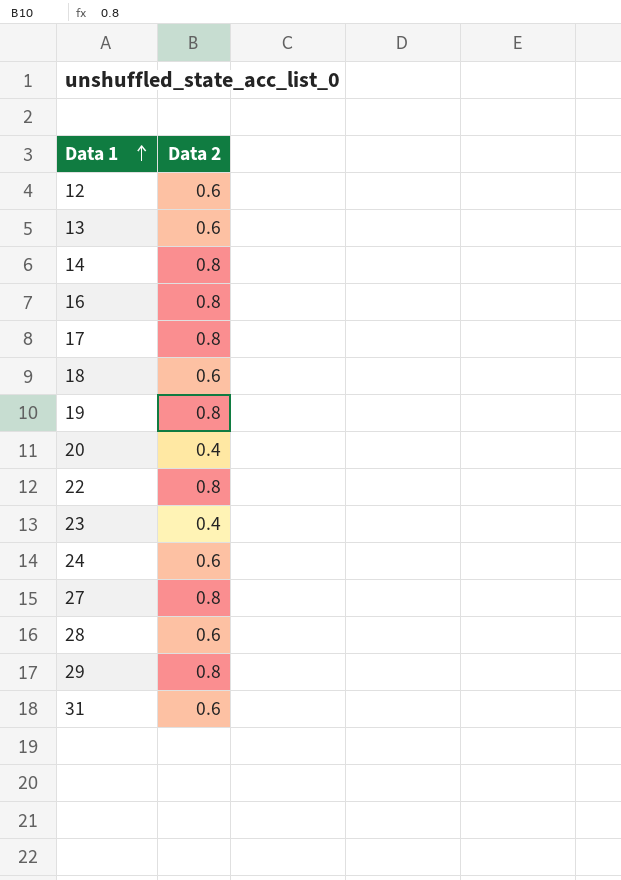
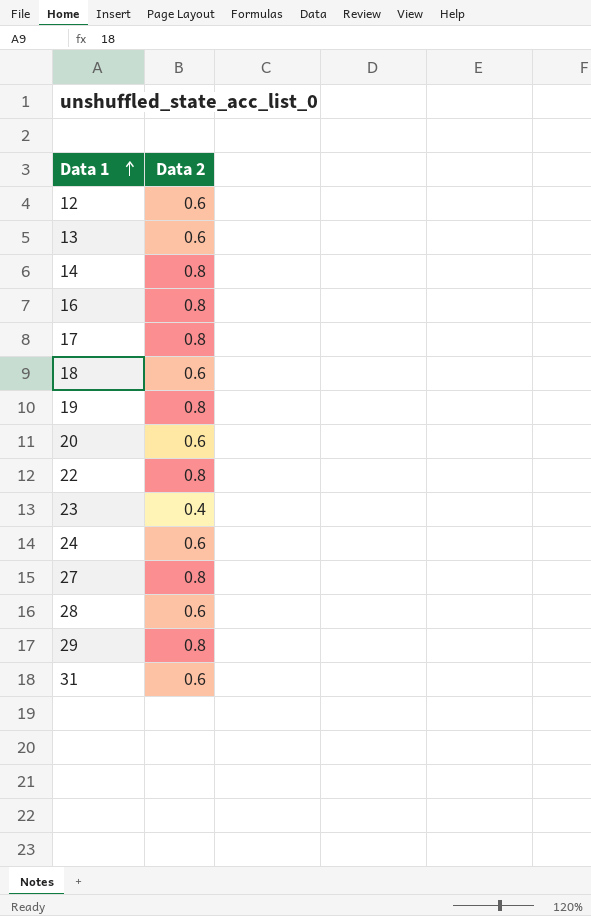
20 | Data 2: 0.4 -> 0.6

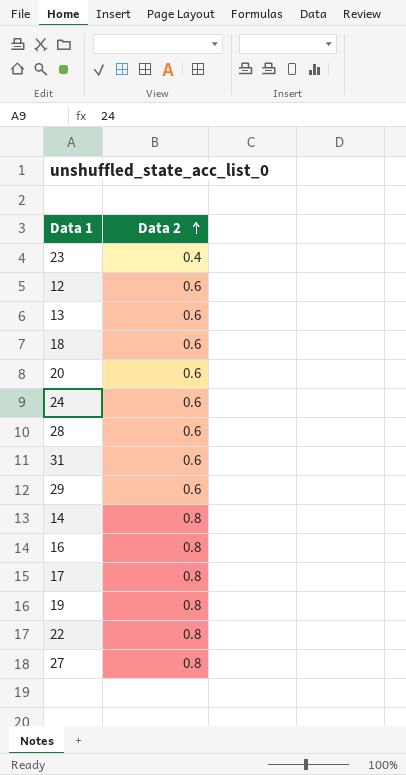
row order: Data 1 ascending -> Data 2 ascending
29 | Data 2: 0.8 -> 0.6

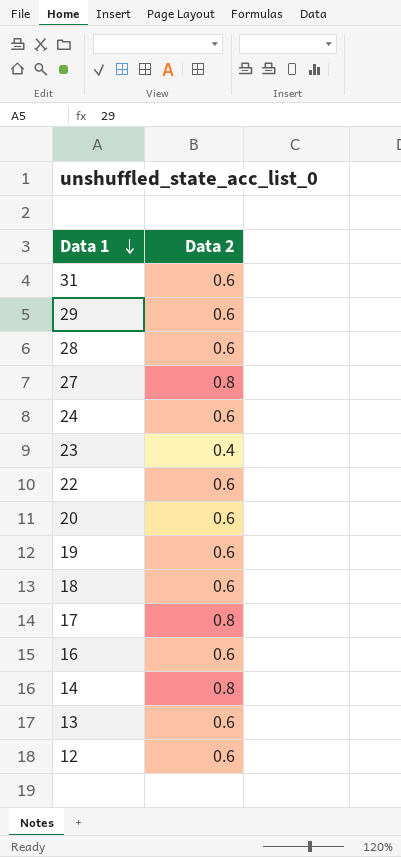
row order: Data 2 ascending -> Data 1 descending
22 | Data 2: 0.8 -> 0.6
19 | Data 2: 0.8 -> 0.6
16 | Data 2: 0.8 -> 0.6

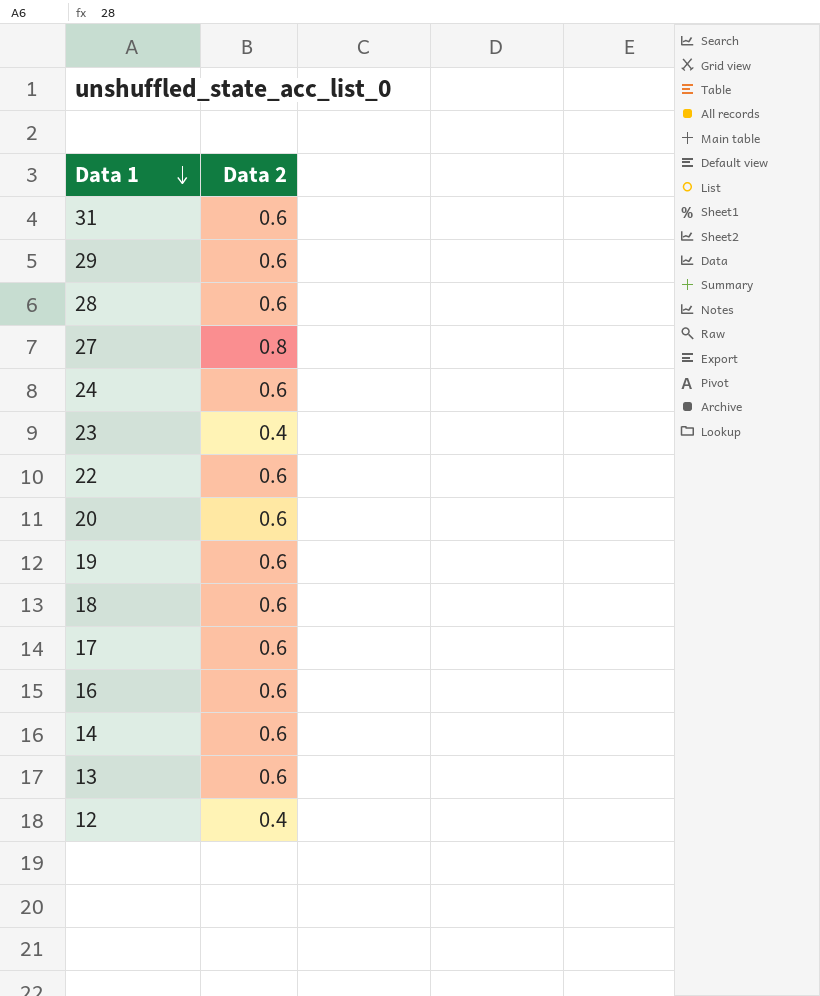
17 | Data 2: 0.8 -> 0.6
14 | Data 2: 0.8 -> 0.6
12 | Data 2: 0.6 -> 0.4

